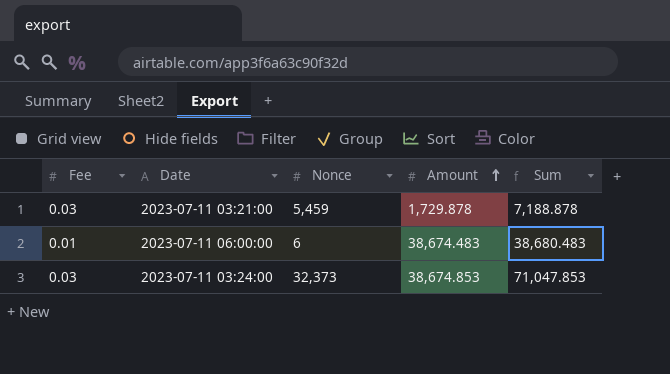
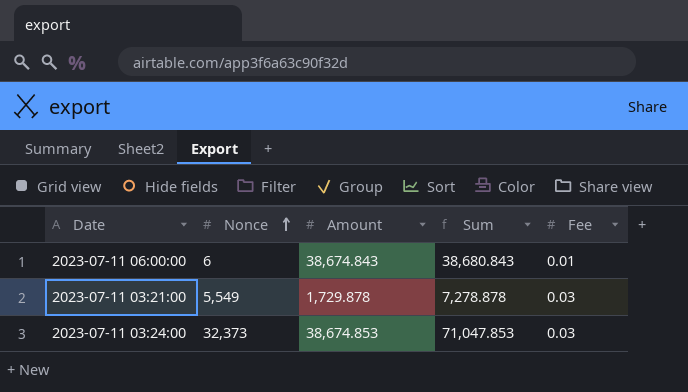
row order: Amount ascending -> Nonce ascending
column Fee | position: 1 -> 5
2023-07-11 06:00:00 | Amount: 38,674.483 -> 38,674.843
2023-07-11 06:00:00 | Sum: 38,680.483 -> 38,680.843
2023-07-11 03:21:00 | Nonce: 5,459 -> 5,549
2023-07-11 03:21:00 | Sum: 7,188.878 -> 7,278.878

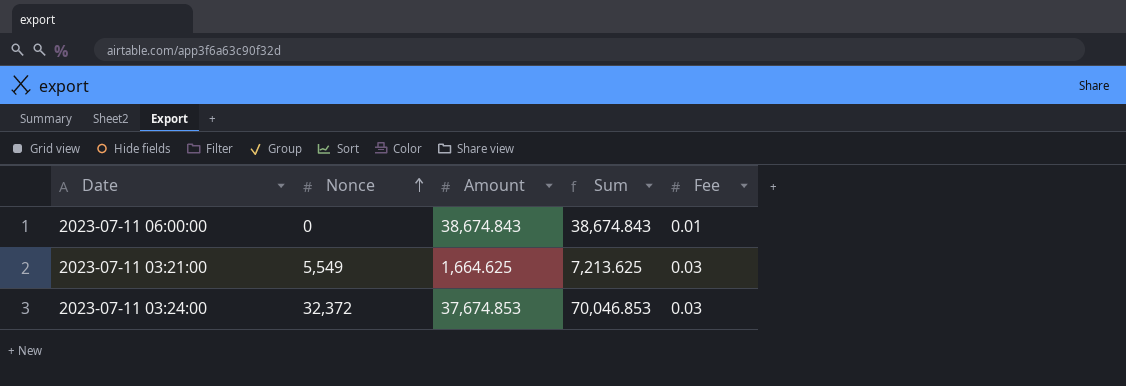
2023-07-11 06:00:00 | Nonce: 6 -> 0
2023-07-11 06:00:00 | Sum: 38,680.843 -> 38,674.843
2023-07-11 03:21:00 | Amount: 1,729.878 -> 1,664.625
2023-07-11 03:21:00 | Sum: 7,278.878 -> 7,213.625
2023-07-11 03:24:00 | Nonce: 32,373 -> 32,372
2023-07-11 03:24:00 | Amount: 38,674.853 -> 37,674.853
2023-07-11 03:24:00 | Sum: 71,047.853 -> 70,046.853

